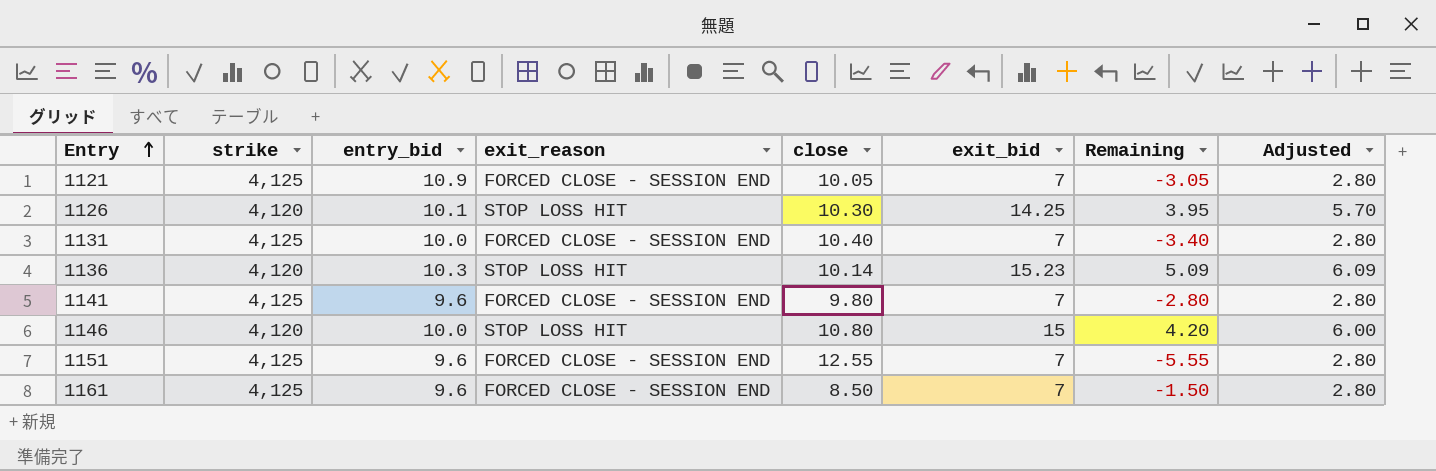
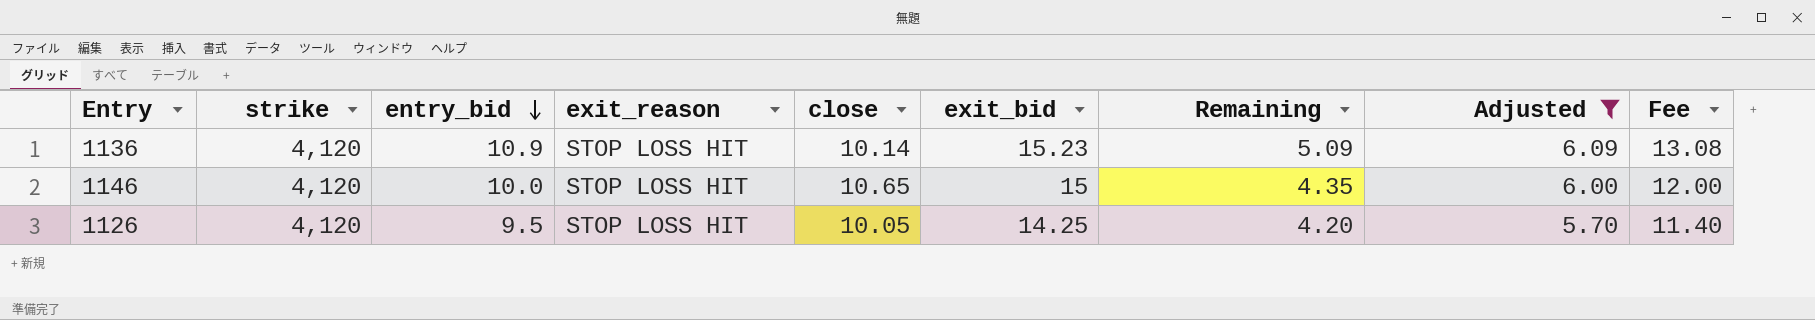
filter: none -> Adjusted != 2.80
row order: Entry ascending -> entry_bid descending
column Fee | formula: none -> [entry_bid] * 1.2
1136 | entry_bid: 10.3 -> 10.9
1146 | close: 10.80 -> 10.65
1146 | Remaining: 4.20 -> 4.35
1126 | entry_bid: 10.1 -> 9.5
1126 | close: 10.30 -> 10.05
1126 | Remaining: 3.95 -> 4.20

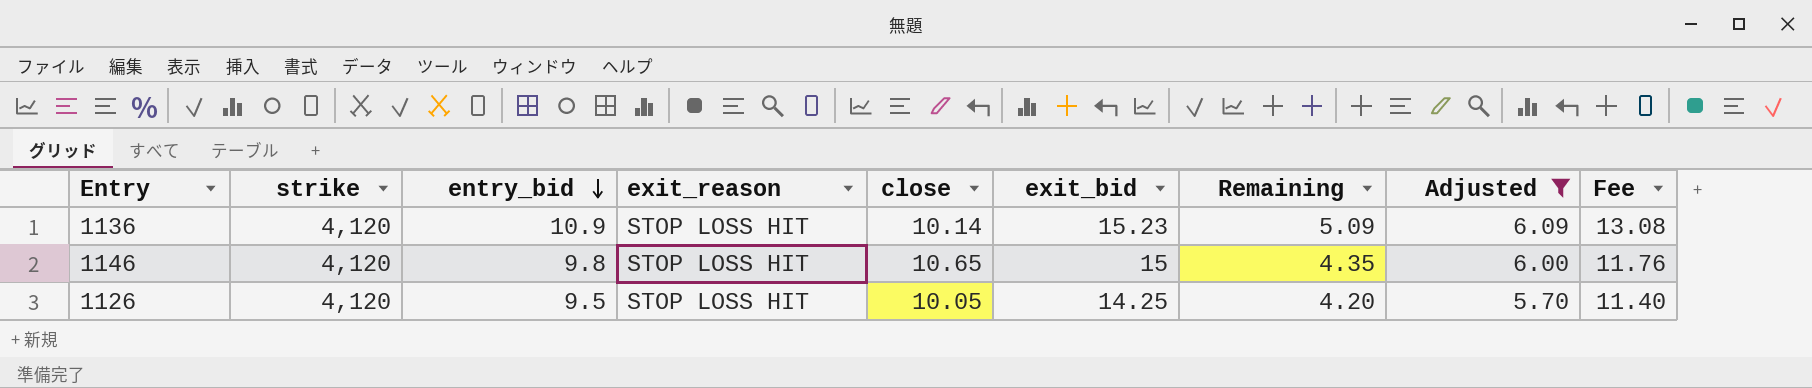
1146 | entry_bid: 10.0 -> 9.8
1146 | Fee: 12.00 -> 11.76

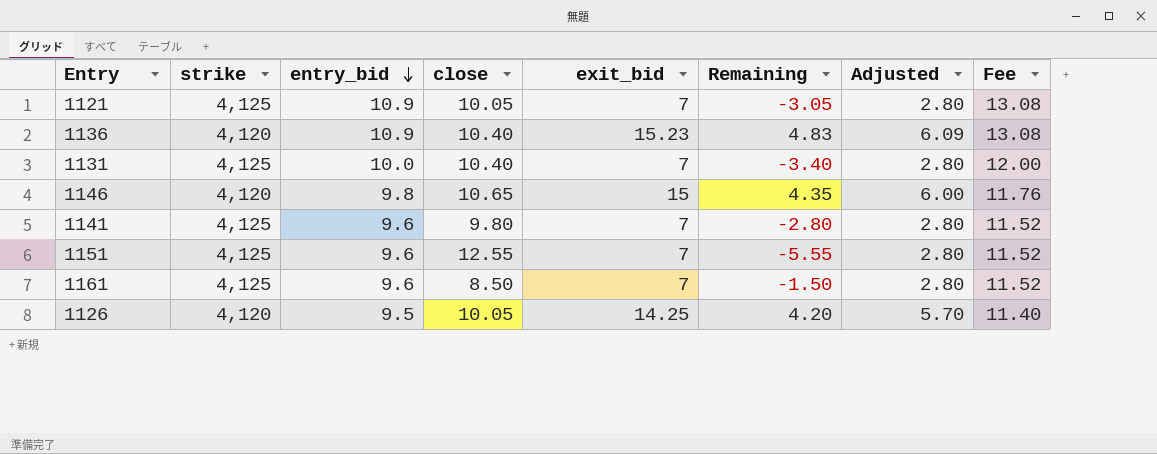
filter: Adjusted != 2.80 -> none
column exit_reason | position: 4 -> none
1136 | close: 10.14 -> 10.40
1136 | Remaining: 5.09 -> 4.83

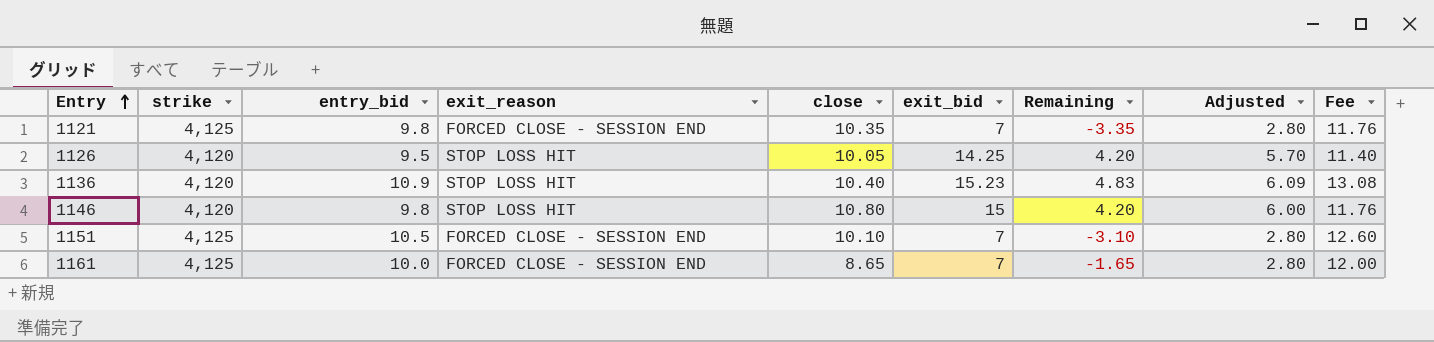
row order: entry_bid descending -> Entry ascending
column exit_reason | position: none -> 4
row 1131: 4,125 | 10.0 | 10.40 | 7 | -3.40 | 2.80 | 12.00 -> none
row 1141: 4,125 | 9.6 | 9.80 | 7 | -2.80 | 2.80 | 11.52 -> none
1121 | entry_bid: 10.9 -> 9.8
1121 | close: 10.05 -> 10.35
1121 | Remaining: -3.05 -> -3.35
1121 | Fee: 13.08 -> 11.76
1146 | close: 10.65 -> 10.80
1146 | Remaining: 4.35 -> 4.20
1151 | entry_bid: 9.6 -> 10.5
1151 | close: 12.55 -> 10.10
1151 | Remaining: -5.55 -> -3.10
1151 | Fee: 11.52 -> 12.60
1161 | entry_bid: 9.6 -> 10.0
1161 | close: 8.50 -> 8.65
1161 | Remaining: -1.50 -> -1.65
1161 | Fee: 11.52 -> 12.00

